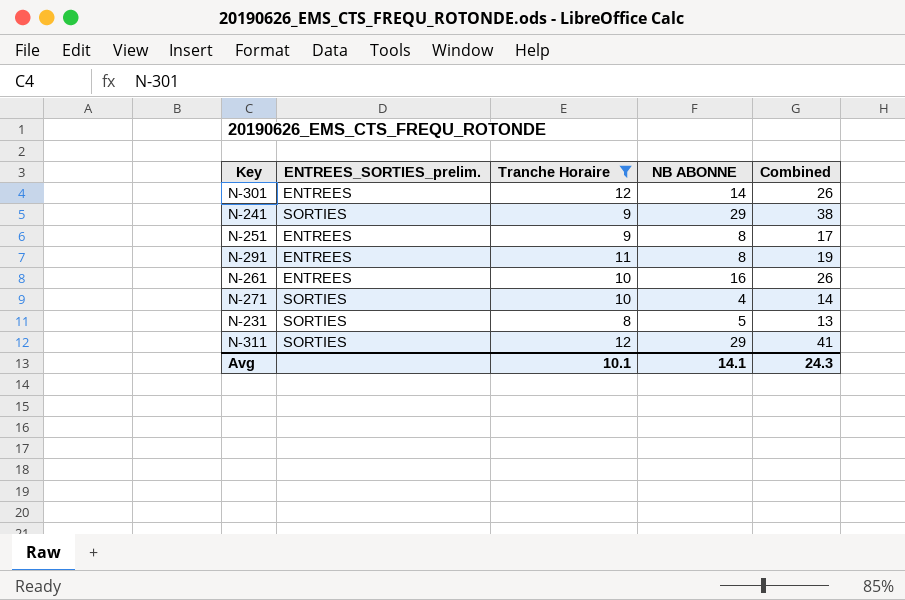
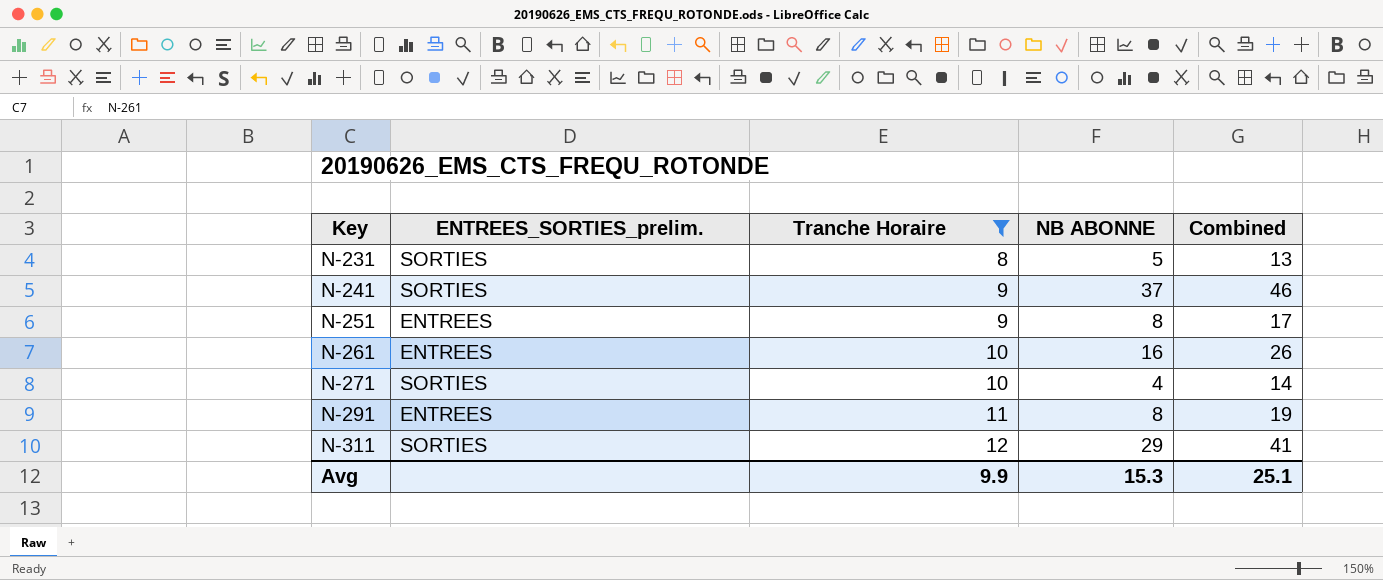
row order: none -> Key ascending
row N-301: ENTREES | 12 | 14 | 26 -> none
N-241 | NB ABONNE: 29 -> 37
N-241 | Combined: 38 -> 46
Avg | Tranche Horaire: 10.1 -> 9.9
Avg | NB ABONNE: 14.1 -> 15.3
Avg | Combined: 24.3 -> 25.1

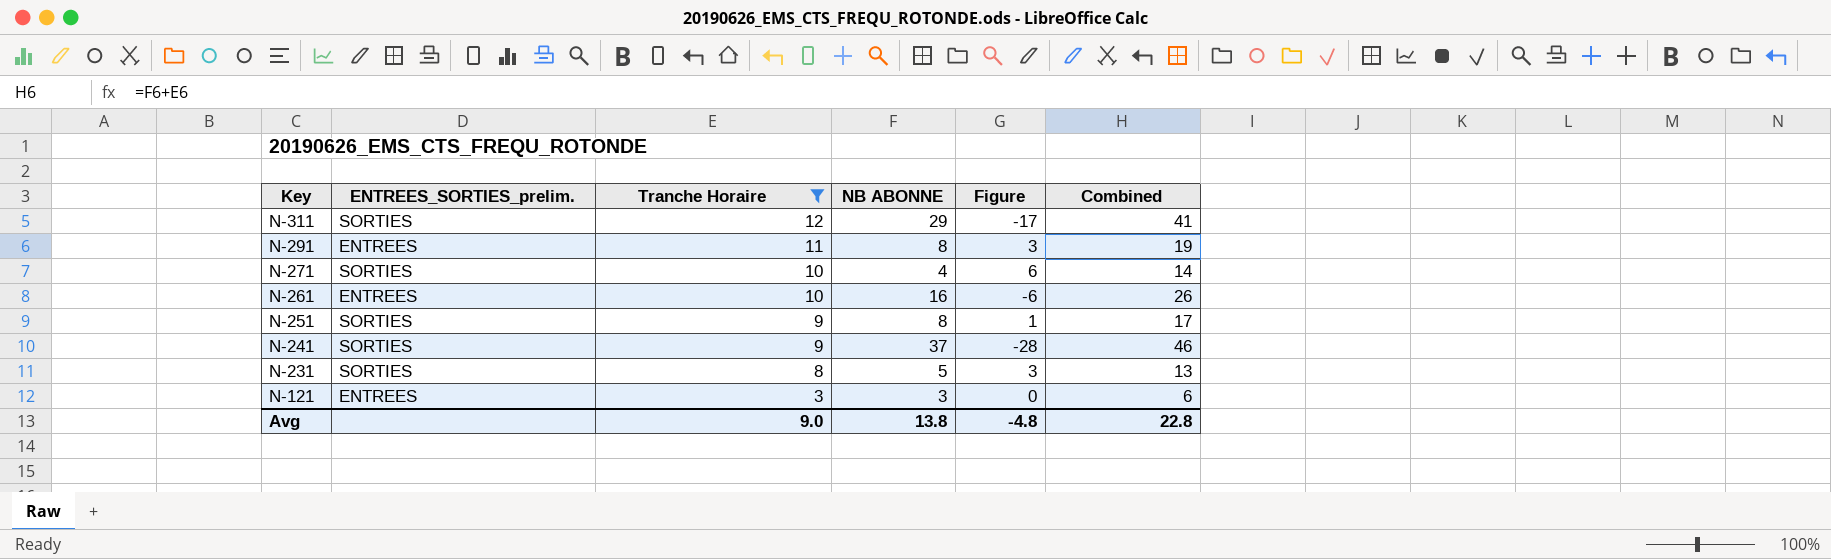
row order: Key ascending -> Key descending
column Figure | formula: none -> [Tranche Horaire] - [NB ABONNE]
N-251 | ENTREES_SORTIES_prelim.: ENTREES -> SORTIES
row N-121: none -> ENTREES | 3 | 3 | 0 | 6
Avg | Tranche Horaire: 9.9 -> 9.0
Avg | NB ABONNE: 15.3 -> 13.8
Avg | Combined: 25.1 -> 22.8

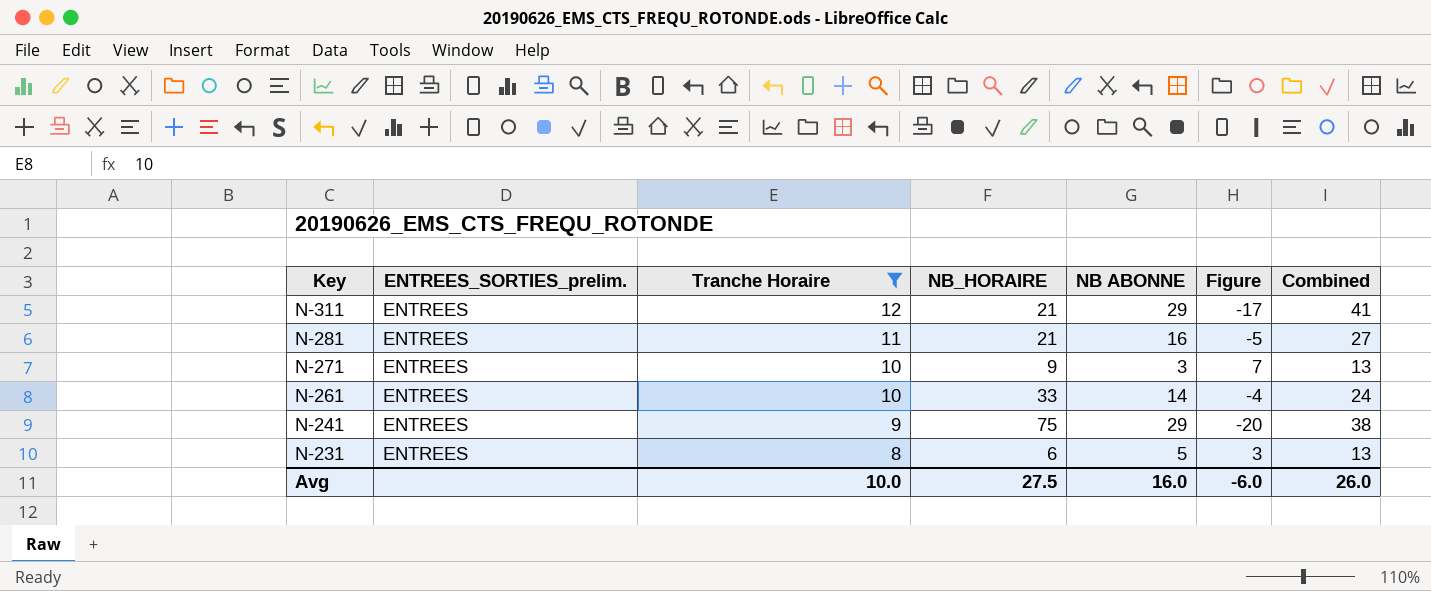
column NB_HORAIRE | position: none -> 4
row N-291: ENTREES | 11 | 8 | 3 | 19 -> none
row N-251: SORTIES | 9 | 8 | 1 | 17 -> none
row N-121: ENTREES | 3 | 3 | 0 | 6 -> none
N-311 | ENTREES_SORTIES_prelim.: SORTIES -> ENTREES
row N-281: none -> ENTREES | 11 | 21 | 16 | -5 | 27
N-271 | ENTREES_SORTIES_prelim.: SORTIES -> ENTREES
N-271 | NB ABONNE: 4 -> 3
N-271 | Figure: 6 -> 7
N-271 | Combined: 14 -> 13
N-261 | NB ABONNE: 16 -> 14
N-261 | Figure: -6 -> -4
N-261 | Combined: 26 -> 24
N-241 | ENTREES_SORTIES_prelim.: SORTIES -> ENTREES
N-241 | NB ABONNE: 37 -> 29
N-241 | Figure: -28 -> -20
N-241 | Combined: 46 -> 38
N-231 | ENTREES_SORTIES_prelim.: SORTIES -> ENTREES
Avg | Tranche Horaire: 9.0 -> 10.0
Avg | NB ABONNE: 13.8 -> 16.0
Avg | Figure: -4.8 -> -6.0
Avg | Combined: 22.8 -> 26.0

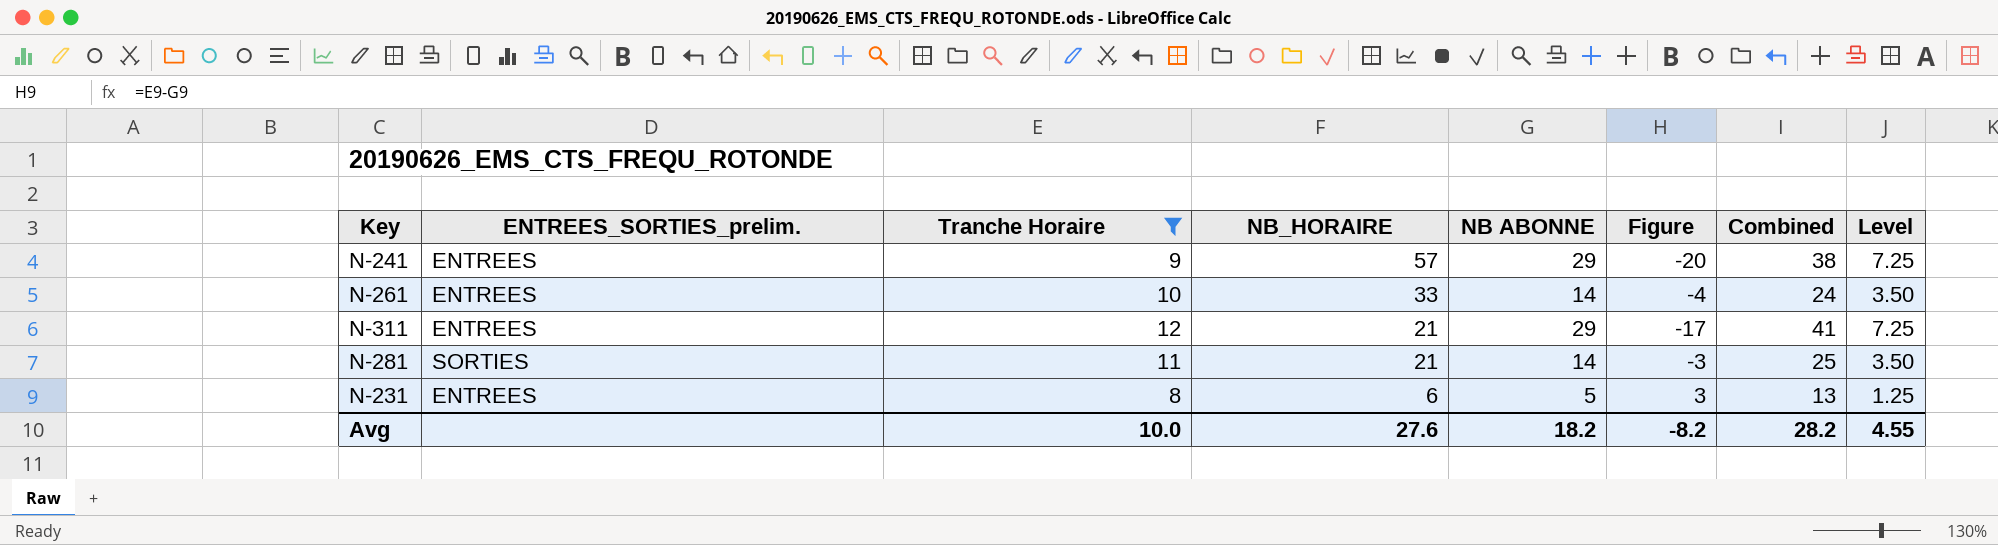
row order: Key descending -> NB_HORAIRE descending
column Level | formula: none -> [NB ABONNE] * 0.25
row N-271: ENTREES | 10 | 9 | 3 | 7 | 13 -> none
N-241 | NB_HORAIRE: 75 -> 57
N-281 | ENTREES_SORTIES_prelim.: ENTREES -> SORTIES
N-281 | NB ABONNE: 16 -> 14
N-281 | Figure: -5 -> -3
N-281 | Combined: 27 -> 25
Avg | NB_HORAIRE: 27.5 -> 27.6
Avg | NB ABONNE: 16.0 -> 18.2
Avg | Figure: -6.0 -> -8.2
Avg | Combined: 26.0 -> 28.2

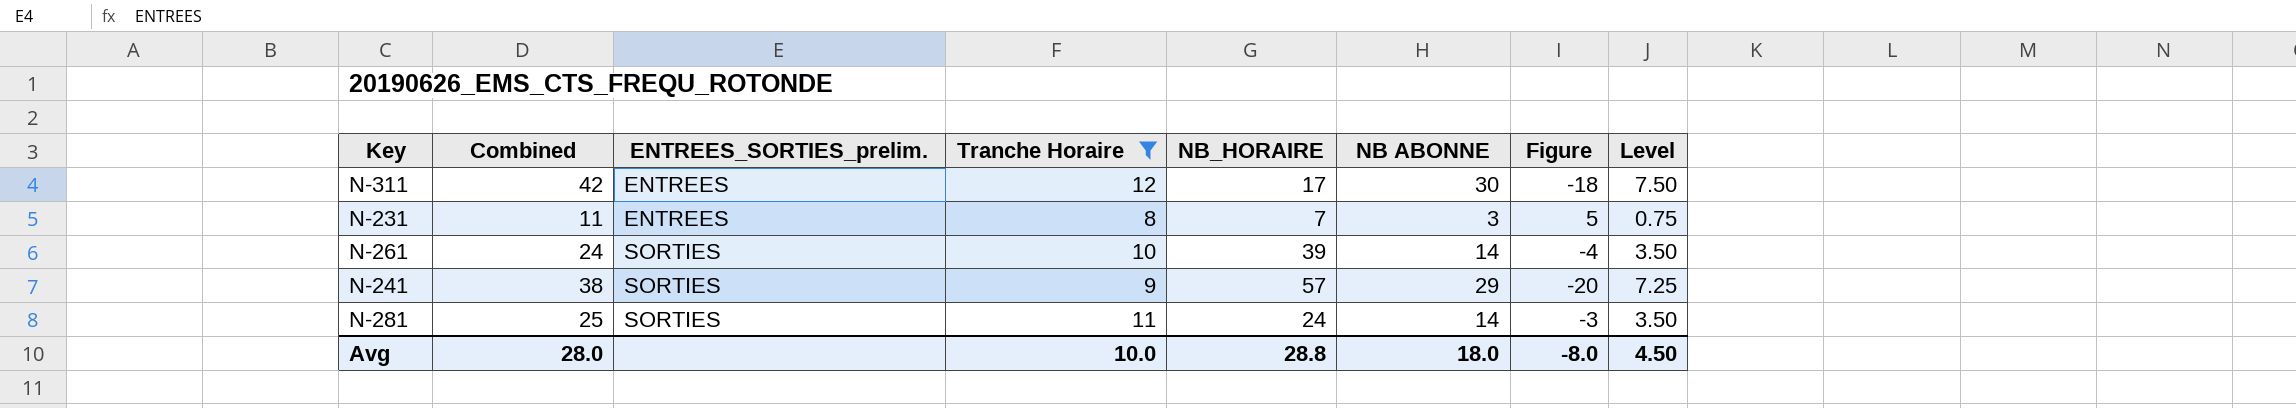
row order: NB_HORAIRE descending -> ENTREES_SORTIES_prelim. ascending
column Combined | position: 7 -> 2
N-311 | Combined: 41 -> 42
N-311 | NB_HORAIRE: 21 -> 17
N-311 | NB ABONNE: 29 -> 30
N-311 | Figure: -17 -> -18
N-311 | Level: 7.25 -> 7.50
N-231 | Combined: 13 -> 11
N-231 | NB_HORAIRE: 6 -> 7
N-231 | NB ABONNE: 5 -> 3
N-231 | Figure: 3 -> 5
N-231 | Level: 1.25 -> 0.75
N-261 | ENTREES_SORTIES_prelim.: ENTREES -> SORTIES
N-261 | NB_HORAIRE: 33 -> 39
N-241 | ENTREES_SORTIES_prelim.: ENTREES -> SORTIES
N-281 | NB_HORAIRE: 21 -> 24
Avg | Combined: 28.2 -> 28.0
Avg | NB_HORAIRE: 27.6 -> 28.8
Avg | NB ABONNE: 18.2 -> 18.0
Avg | Figure: -8.2 -> -8.0
Avg | Level: 4.55 -> 4.50

